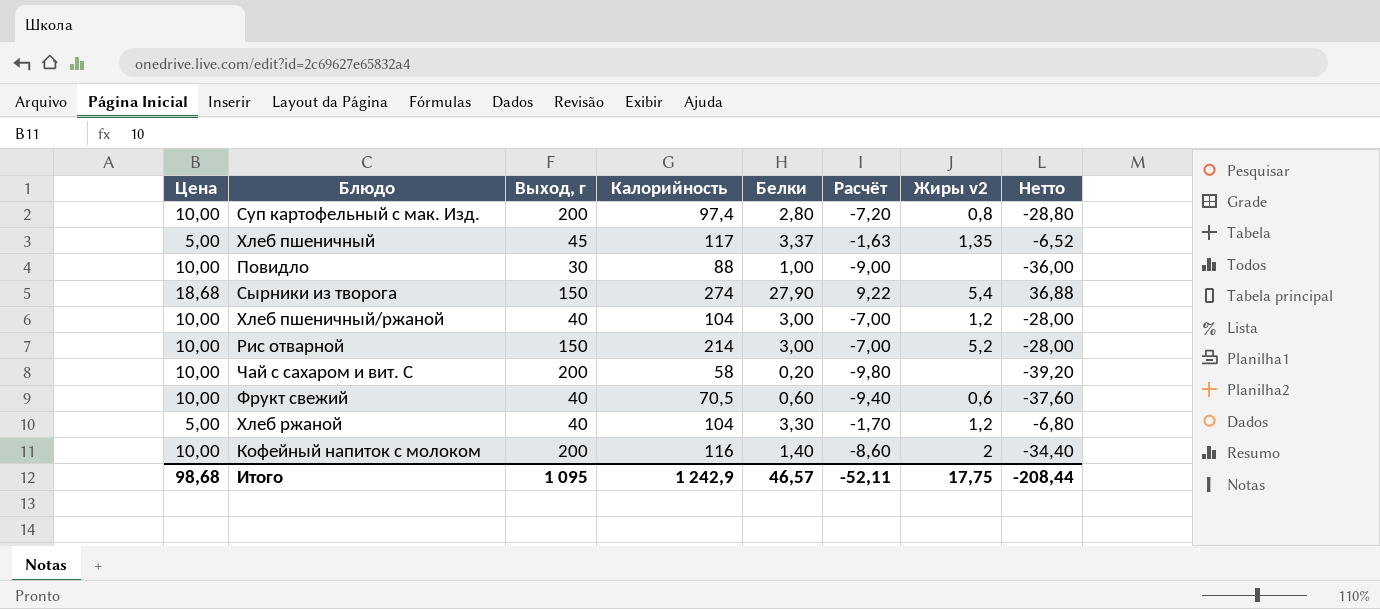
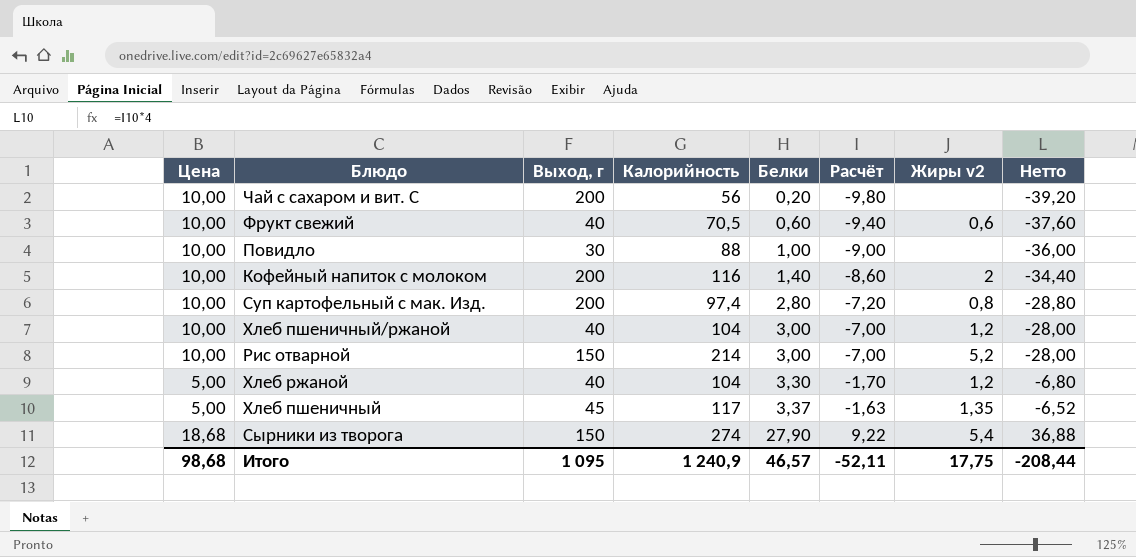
row order: none -> Белки ascending
Чай с сахаром и вит. С | Калорийность: 58 -> 56
Итого | Калорийность: 1 242,9 -> 1 240,9

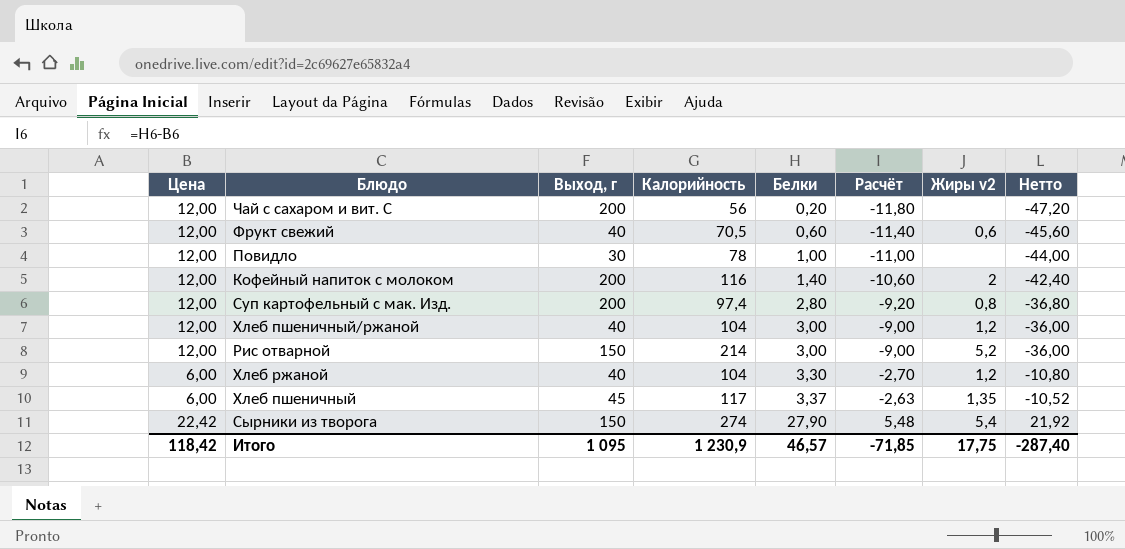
Чай с сахаром и вит. С | Цена: 10,00 -> 12,00
Чай с сахаром и вит. С | Расчёт: -9,80 -> -11,80
Чай с сахаром и вит. С | Нетто: -39,20 -> -47,20
Фрукт свежий | Цена: 10,00 -> 12,00
Фрукт свежий | Расчёт: -9,40 -> -11,40
Фрукт свежий | Нетто: -37,60 -> -45,60
Повидло | Цена: 10,00 -> 12,00
Повидло | Калорийность: 88 -> 78
Повидло | Расчёт: -9,00 -> -11,00
Повидло | Нетто: -36,00 -> -44,00
Кофейный напиток с молоком | Цена: 10,00 -> 12,00
Кофейный напиток с молоком | Расчёт: -8,60 -> -10,60
Кофейный напиток с молоком | Нетто: -34,40 -> -42,40
Суп картофельный с мак. Изд. | Цена: 10,00 -> 12,00
Суп картофельный с мак. Изд. | Расчёт: -7,20 -> -9,20
Суп картофельный с мак. Изд. | Нетто: -28,80 -> -36,80
Хлеб пшеничный/ржаной | Цена: 10,00 -> 12,00
Хлеб пшеничный/ржаной | Расчёт: -7,00 -> -9,00
Хлеб пшеничный/ржаной | Нетто: -28,00 -> -36,00
Рис отварной | Цена: 10,00 -> 12,00
Рис отварной | Расчёт: -7,00 -> -9,00
Рис отварной | Нетто: -28,00 -> -36,00
Хлеб ржаной | Цена: 5,00 -> 6,00
Хлеб ржаной | Расчёт: -1,70 -> -2,70
Хлеб ржаной | Нетто: -6,80 -> -10,80
Хлеб пшеничный | Цена: 5,00 -> 6,00
Хлеб пшеничный | Расчёт: -1,63 -> -2,63
Хлеб пшеничный | Нетто: -6,52 -> -10,52
Сырники из творога | Цена: 18,68 -> 22,42
Сырники из творога | Расчёт: 9,22 -> 5,48
Сырники из творога | Нетто: 36,88 -> 21,92
Итого | Цена: 98,68 -> 118,42
Итого | Калорийность: 1 240,9 -> 1 230,9
Итого | Расчёт: -52,11 -> -71,85
Итого | Нетто: -208,44 -> -287,40

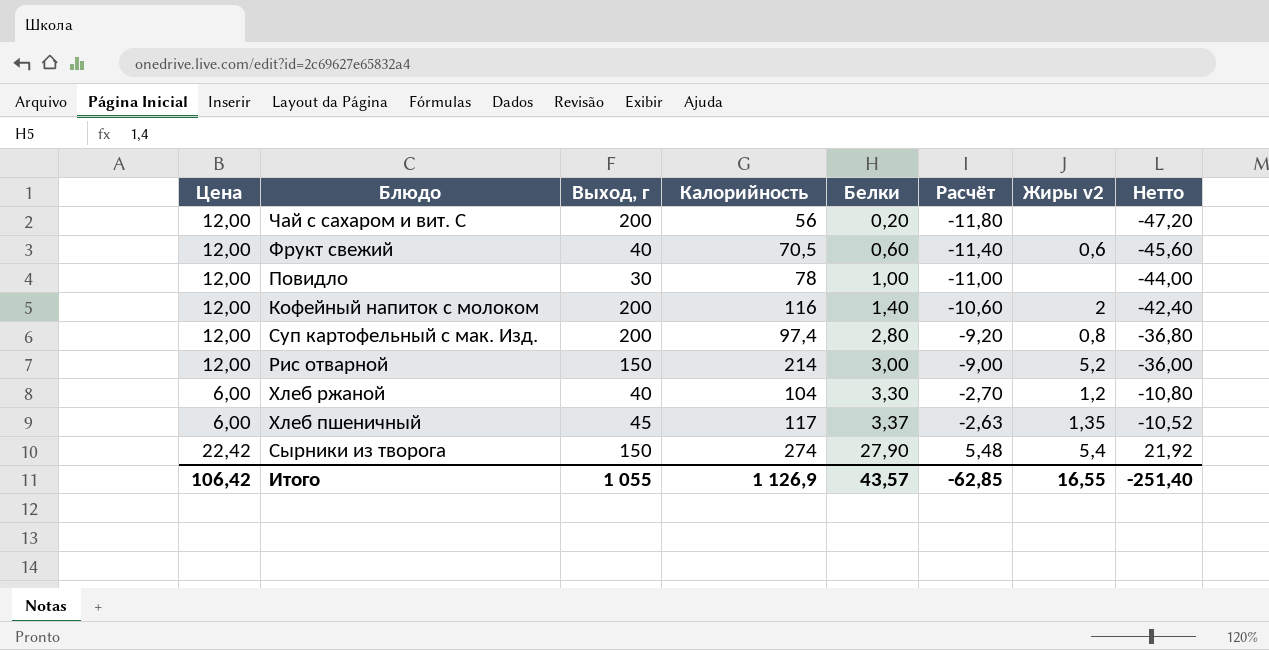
row Хлеб пшеничный/ржаной: 12,00 | 40 | 104 | 3,00 | -9,00 | 1,2 | -36,00 -> none
Итого | Цена: 118,42 -> 106,42
Итого | Выход, г: 1 095 -> 1 055
Итого | Калорийность: 1 230,9 -> 1 126,9
Итого | Белки: 46,57 -> 43,57
Итого | Расчёт: -71,85 -> -62,85
Итого | Жиры v2: 17,75 -> 16,55
Итого | Нетто: -287,40 -> -251,40

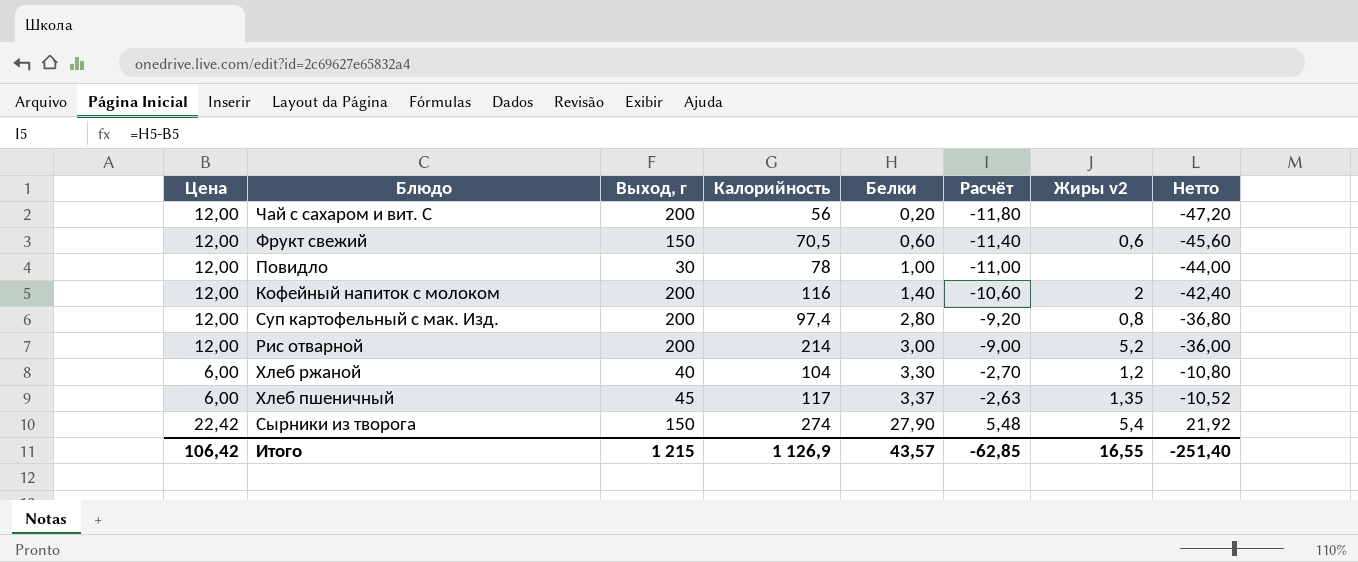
Фрукт свежий | Выход, г: 40 -> 150
Рис отварной | Выход, г: 150 -> 200
Итого | Выход, г: 1 055 -> 1 215

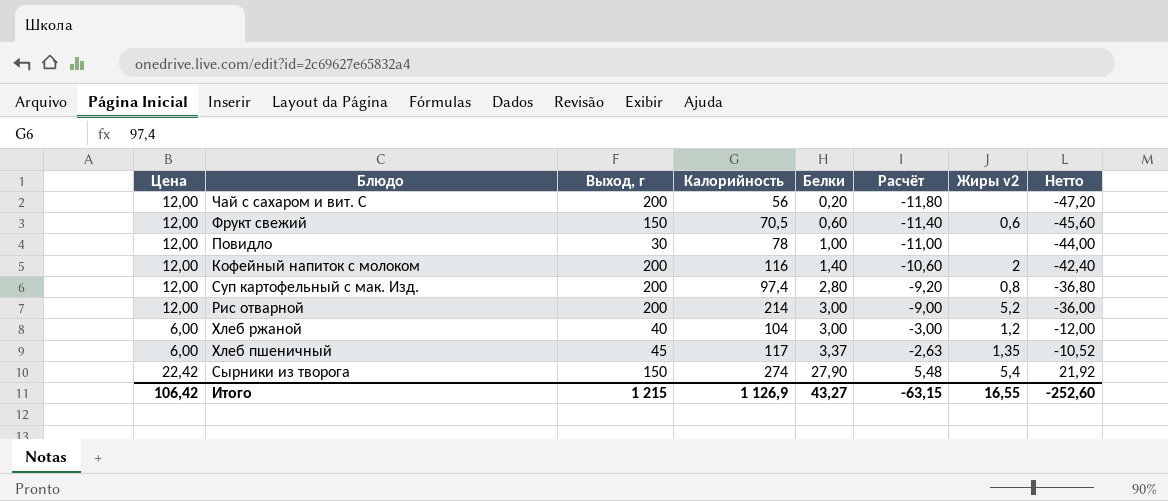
Хлеб ржаной | Белки: 3,30 -> 3,00
Хлеб ржаной | Расчёт: -2,70 -> -3,00
Хлеб ржаной | Нетто: -10,80 -> -12,00
Итого | Белки: 43,57 -> 43,27
Итого | Расчёт: -62,85 -> -63,15
Итого | Нетто: -251,40 -> -252,60

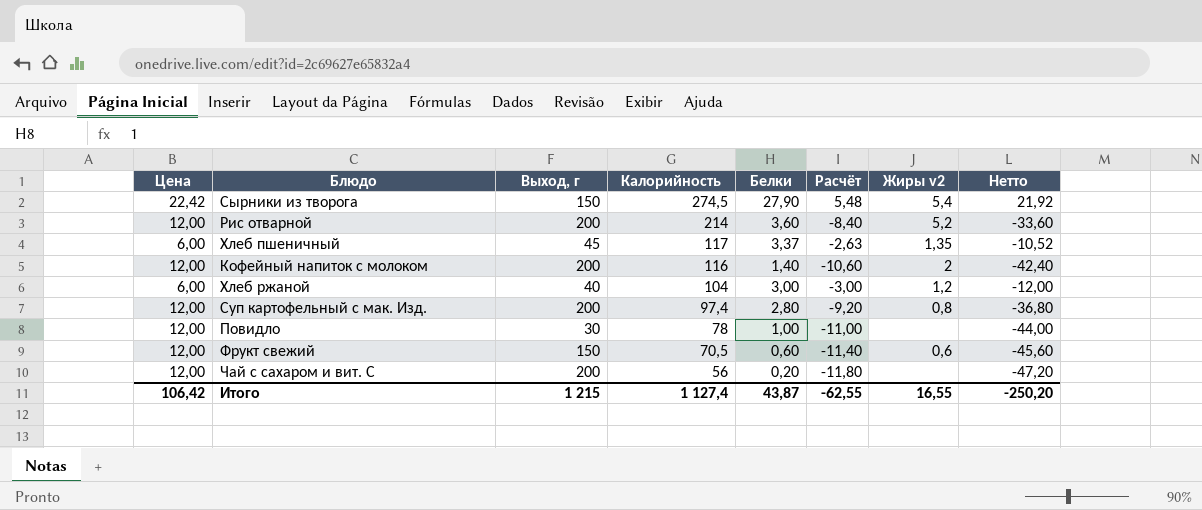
row order: Белки ascending -> Калорийность descending
Сырники из творога | Калорийность: 274 -> 274,5
Рис отварной | Белки: 3,00 -> 3,60
Рис отварной | Расчёт: -9,00 -> -8,40
Рис отварной | Нетто: -36,00 -> -33,60
Итого | Калорийность: 1 126,9 -> 1 127,4
Итого | Белки: 43,27 -> 43,87
Итого | Расчёт: -63,15 -> -62,55
Итого | Нетто: -252,60 -> -250,20

